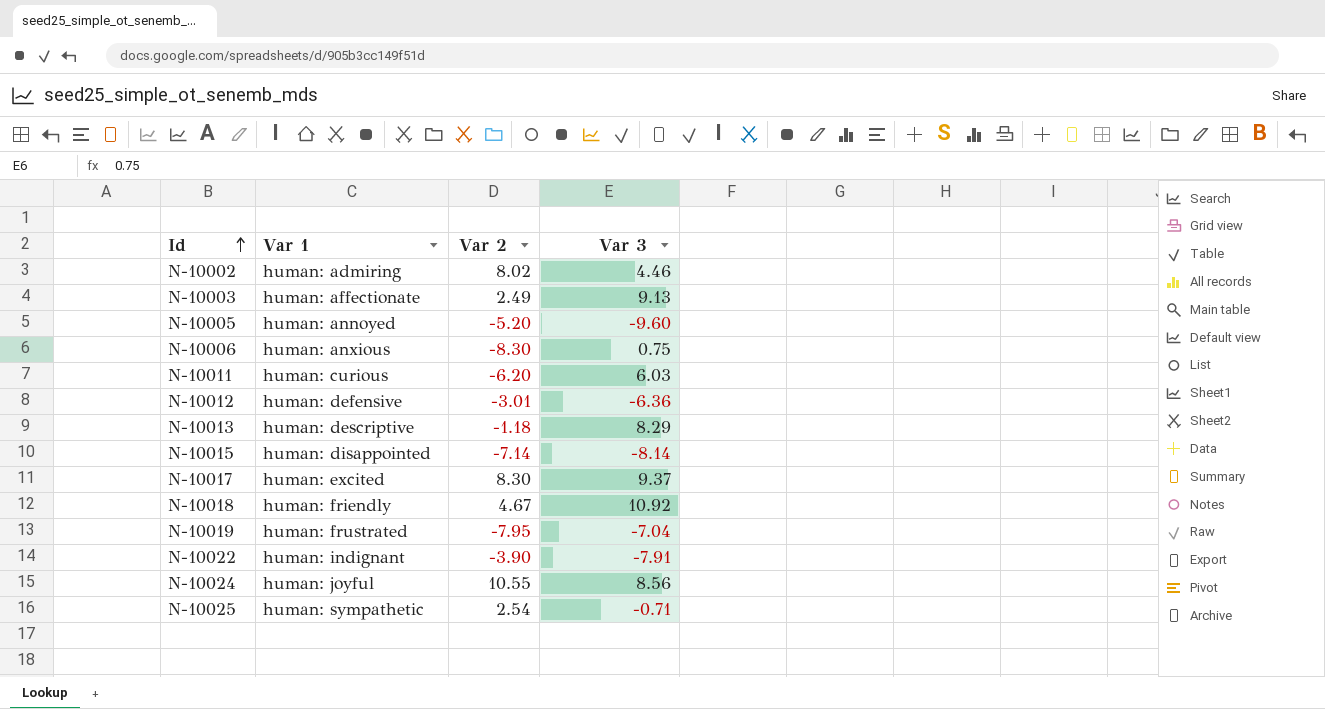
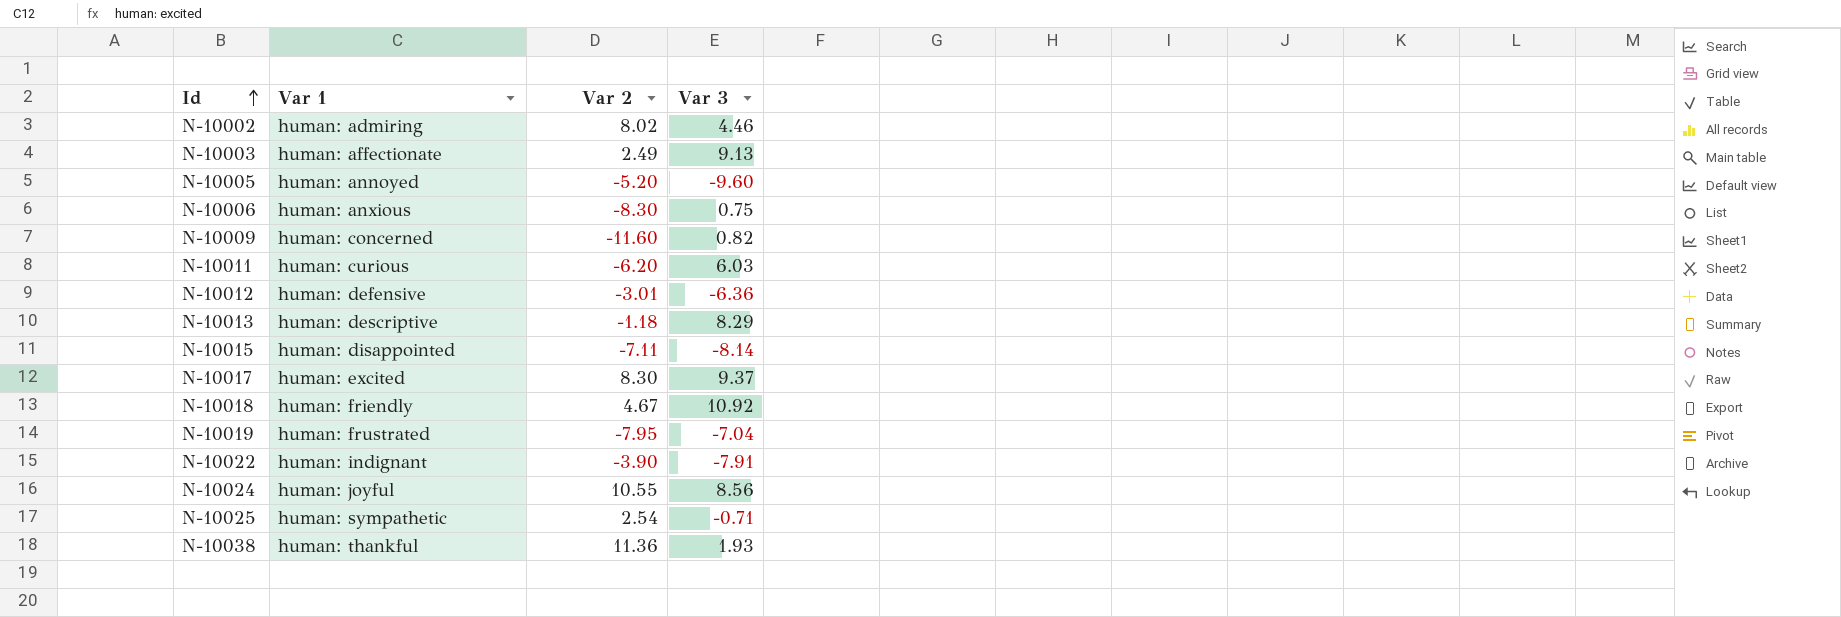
row N-10009: none -> human: concerned | -11.60 | 0.82
N-10015 | Var 2: -7.14 -> -7.11
row N-10038: none -> human: thankful | 11.36 | 1.93

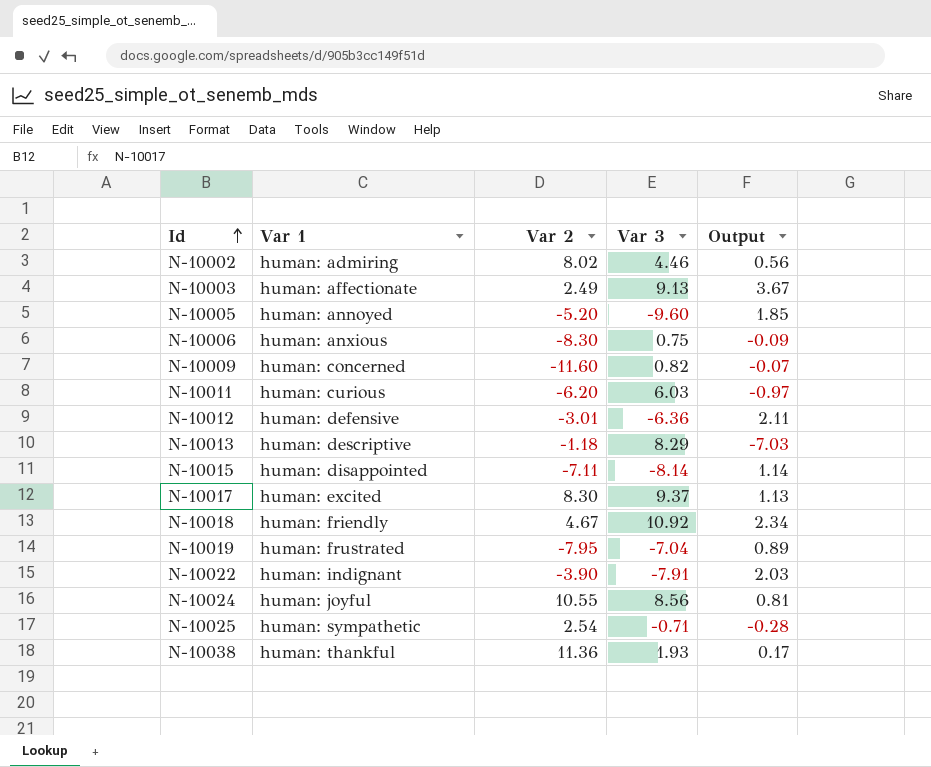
column Output | formula: none -> [Var 3] / [Var 2]

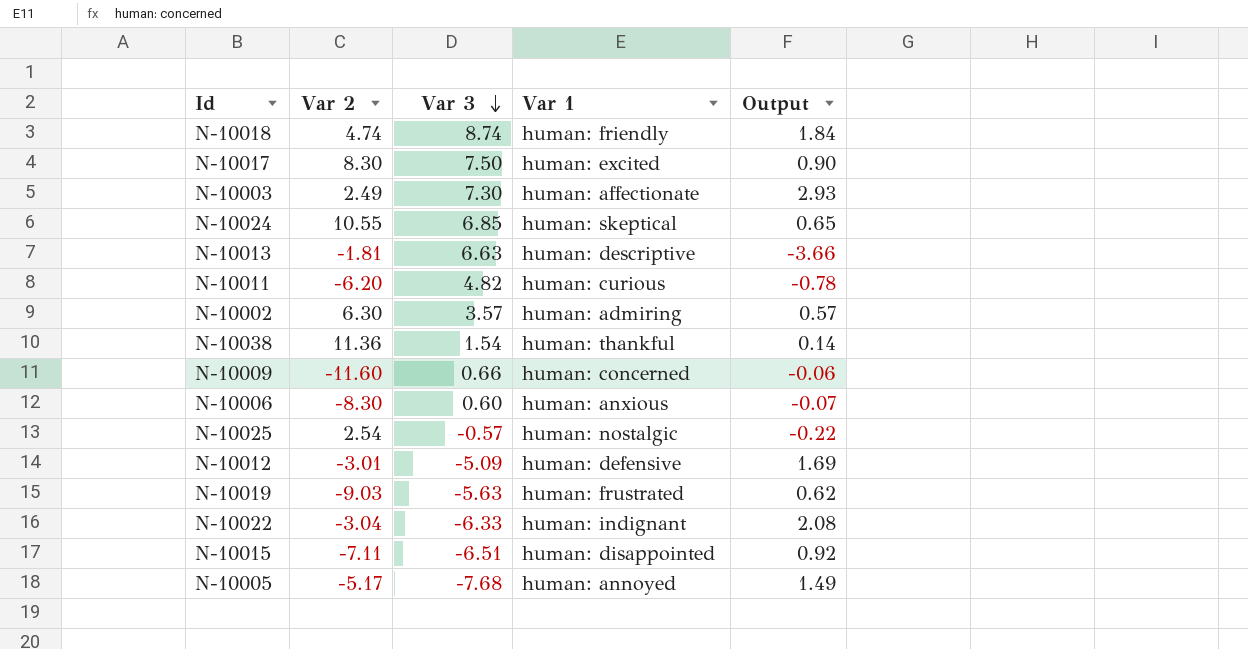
row order: Id ascending -> Var 3 descending
column Var 1 | position: 2 -> 4
N-10018 | Var 2: 4.67 -> 4.74
N-10018 | Var 3: 10.92 -> 8.74
N-10018 | Output: 2.34 -> 1.84
N-10017 | Var 3: 9.37 -> 7.50
N-10017 | Output: 1.13 -> 0.90
N-10003 | Var 3: 9.13 -> 7.30
N-10003 | Output: 3.67 -> 2.93
N-10024 | Var 3: 8.56 -> 6.85
N-10024 | Var 1: human: joyful -> human: skeptical
N-10024 | Output: 0.81 -> 0.65
N-10013 | Var 2: -1.18 -> -1.81
N-10013 | Var 3: 8.29 -> 6.63
N-10013 | Output: -7.03 -> -3.66
N-10011 | Var 3: 6.03 -> 4.82
N-10011 | Output: -0.97 -> -0.78
N-10002 | Var 2: 8.02 -> 6.30
N-10002 | Var 3: 4.46 -> 3.57
N-10002 | Output: 0.56 -> 0.57
N-10038 | Var 3: 1.93 -> 1.54
N-10038 | Output: 0.17 -> 0.14
N-10009 | Var 3: 0.82 -> 0.66
N-10009 | Output: -0.07 -> -0.06
N-10006 | Var 3: 0.75 -> 0.60
N-10006 | Output: -0.09 -> -0.07
N-10025 | Var 3: -0.71 -> -0.57
N-10025 | Var 1: human: sympathetic -> human: nostalgic
N-10025 | Output: -0.28 -> -0.22
N-10012 | Var 3: -6.36 -> -5.09
N-10012 | Output: 2.11 -> 1.69
N-10019 | Var 2: -7.95 -> -9.03
N-10019 | Var 3: -7.04 -> -5.63
N-10019 | Output: 0.89 -> 0.62
N-10022 | Var 2: -3.90 -> -3.04
N-10022 | Var 3: -7.91 -> -6.33
N-10022 | Output: 2.03 -> 2.08
N-10015 | Var 3: -8.14 -> -6.51
N-10015 | Output: 1.14 -> 0.92
N-10005 | Var 2: -5.20 -> -5.17
N-10005 | Var 3: -9.60 -> -7.68
N-10005 | Output: 1.85 -> 1.49

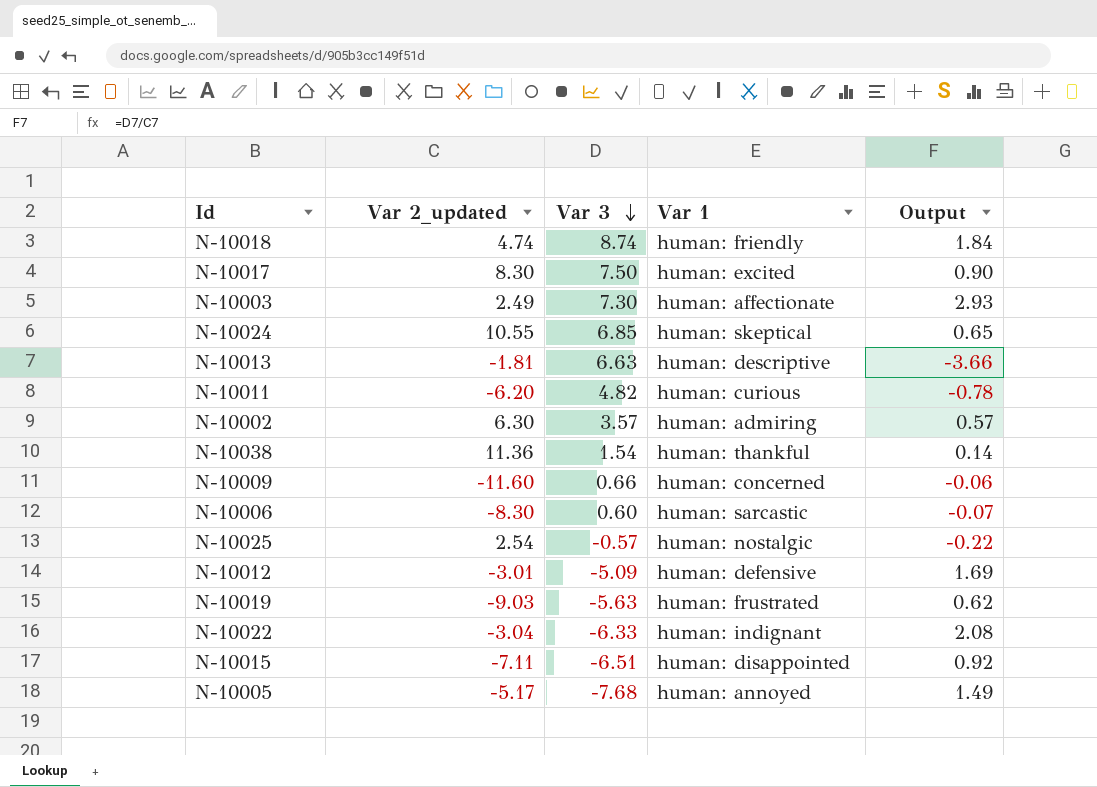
column name: Var 2 -> Var 2_updated
N-10006 | Var 1: human: anxious -> human: sarcastic

